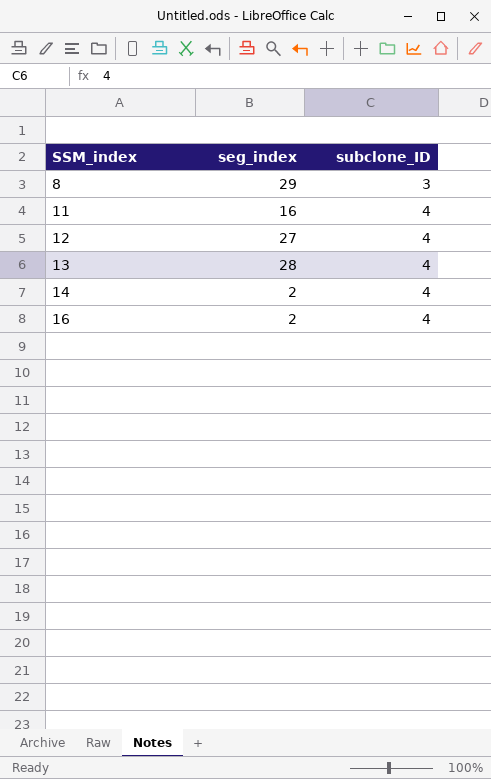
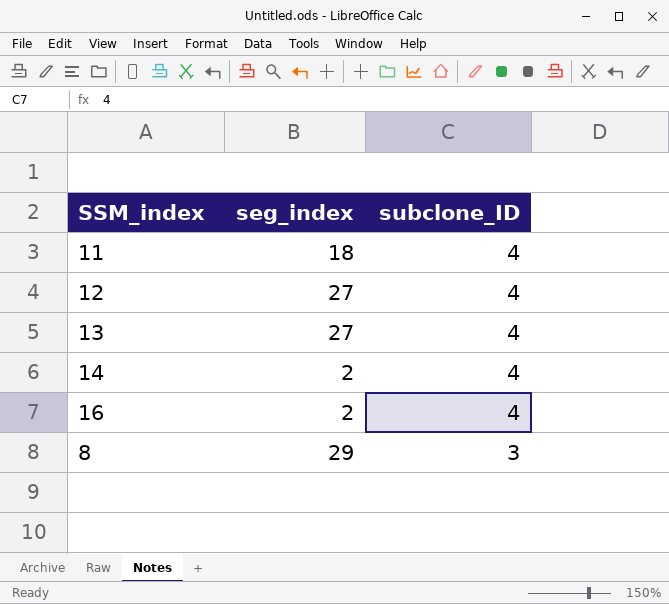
row order: SSM_index ascending -> subclone_ID descending
11 | seg_index: 16 -> 18
13 | seg_index: 28 -> 27

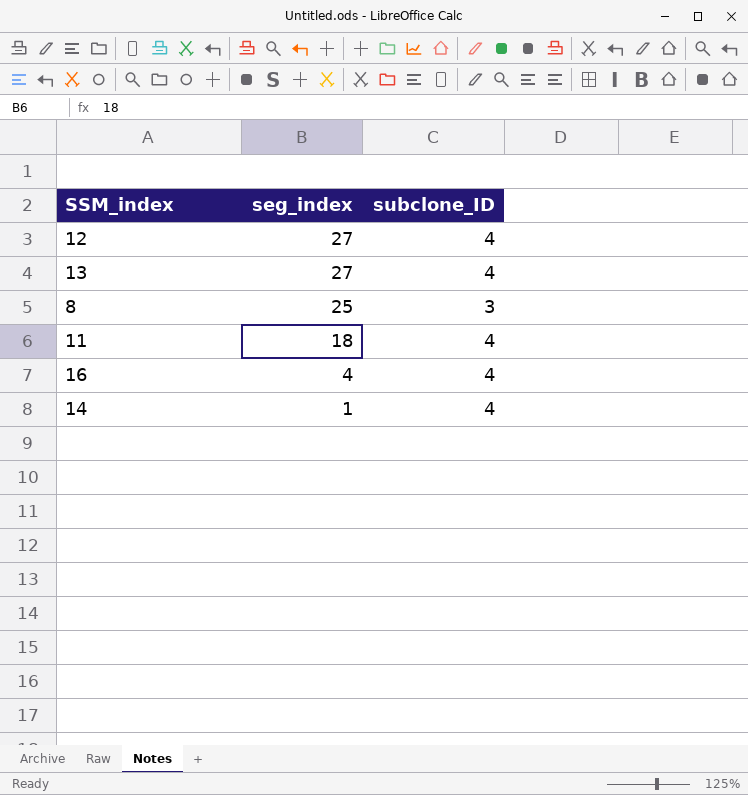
row order: subclone_ID descending -> seg_index descending
8 | seg_index: 29 -> 25
16 | seg_index: 2 -> 4
14 | seg_index: 2 -> 1

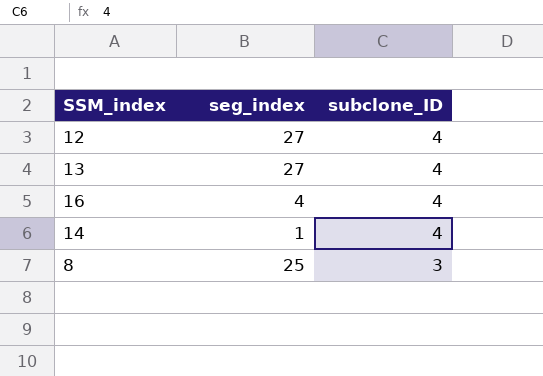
row order: seg_index descending -> subclone_ID descending
row 11: 18 | 4 -> none

